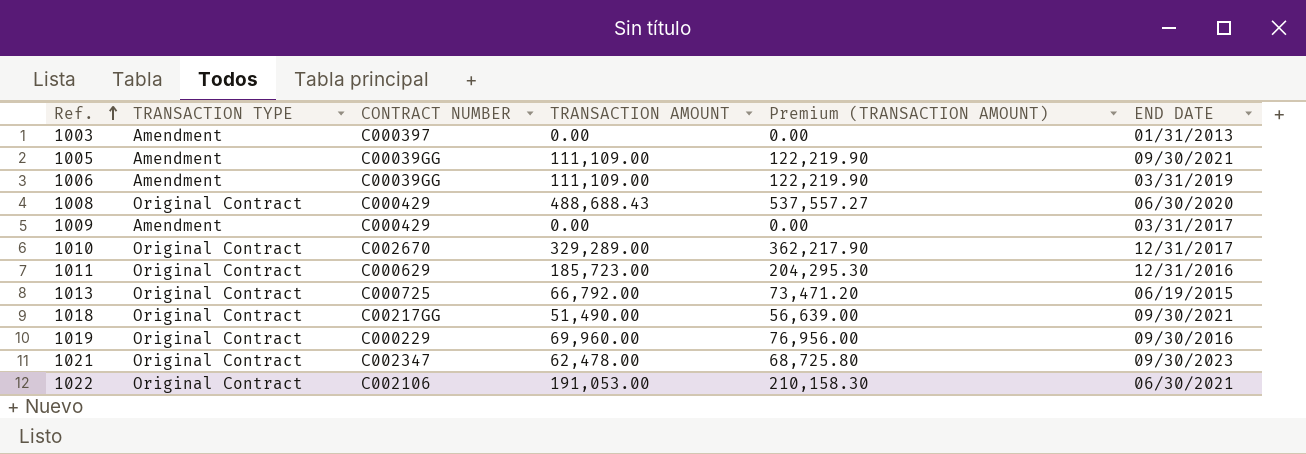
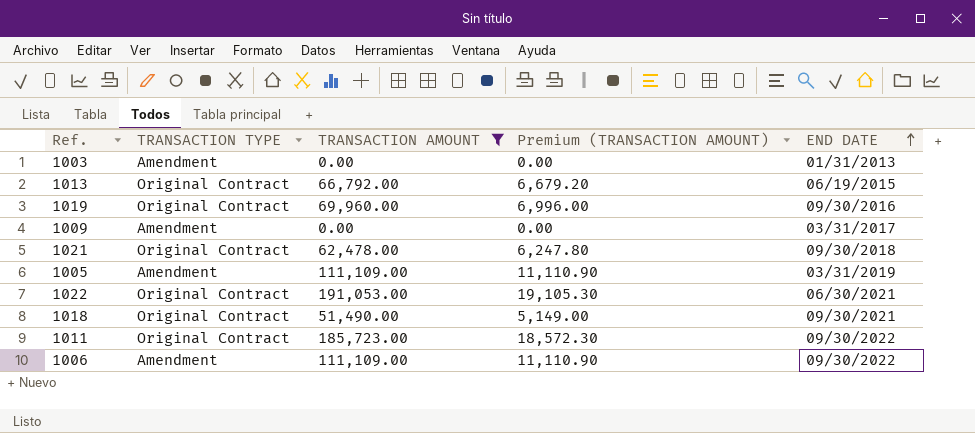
filter: none -> TRANSACTION AMOUNT <= 191,053.00
row order: Ref. ascending -> END DATE ascending
column CONTRACT NUMBER | position: 3 -> none
column Premium (TRANSACTION AMOUNT) | formula: [TRANSACTION AMOUNT] * 1.1 -> [TRANSACTION AMOUNT] * 0.1
1021 | END DATE: 09/30/2023 -> 09/30/2018
1005 | END DATE: 09/30/2021 -> 03/31/2019
1011 | END DATE: 12/31/2016 -> 09/30/2022
1006 | END DATE: 03/31/2019 -> 09/30/2022

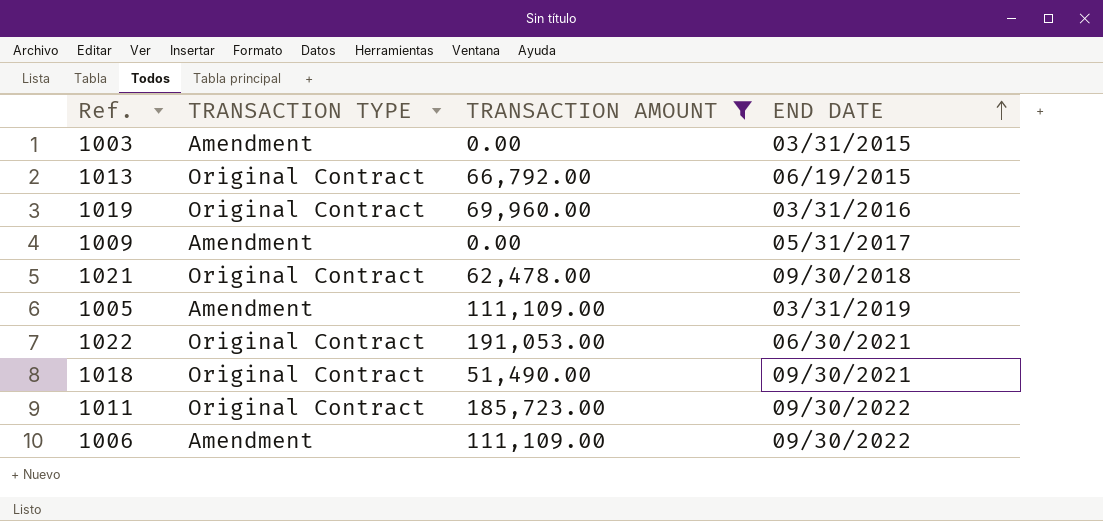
column Premium (TRANSACTION AMOUNT) | formula: [TRANSACTION AMOUNT] * 0.1 -> none
1003 | END DATE: 01/31/2013 -> 03/31/2015
1019 | END DATE: 09/30/2016 -> 03/31/2016
1009 | END DATE: 03/31/2017 -> 05/31/2017

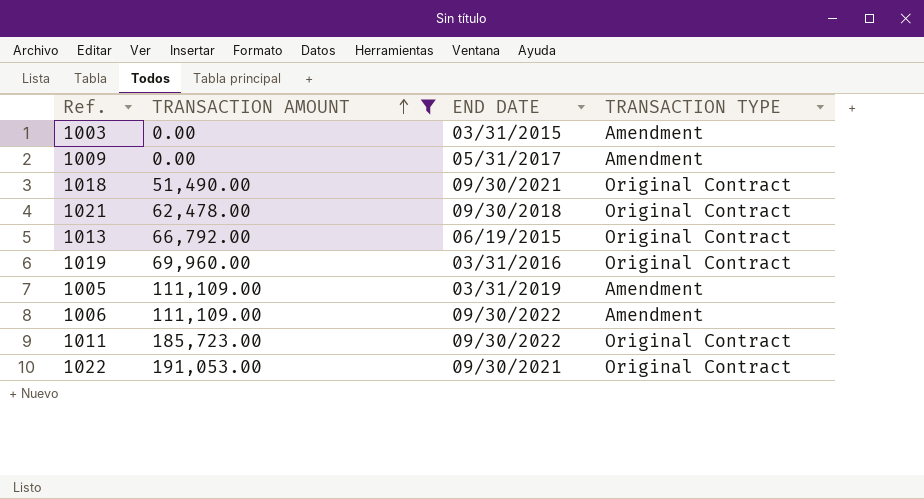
row order: END DATE ascending -> TRANSACTION AMOUNT ascending
column TRANSACTION TYPE | position: 2 -> 4
1022 | END DATE: 06/30/2021 -> 09/30/2021

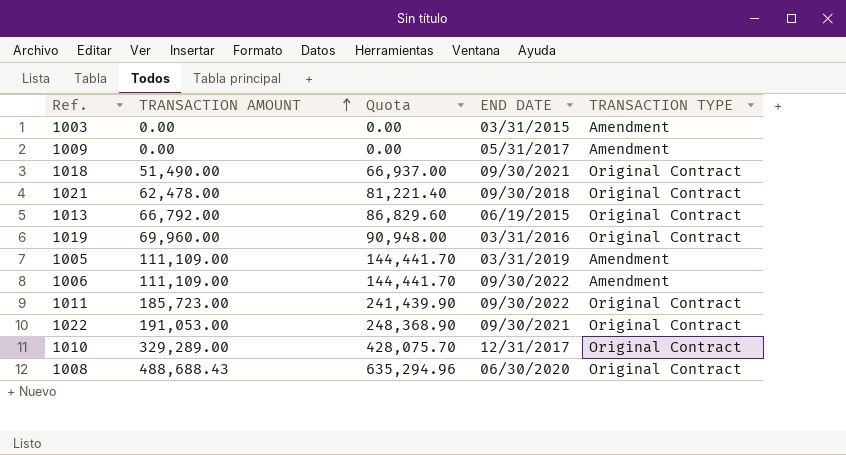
filter: TRANSACTION AMOUNT <= 191,053.00 -> none
column Quota | formula: none -> [TRANSACTION AMOUNT] * 1.3

